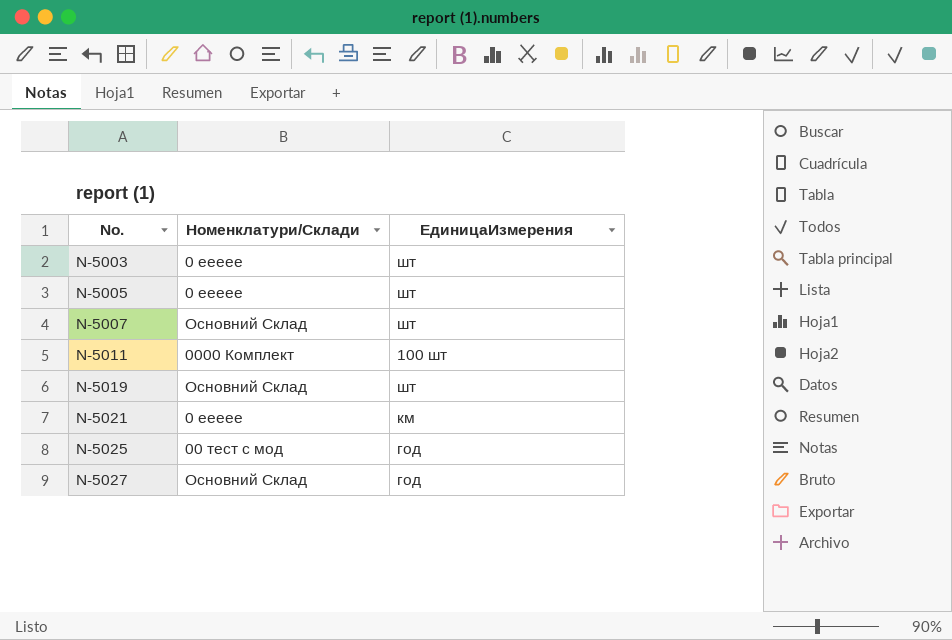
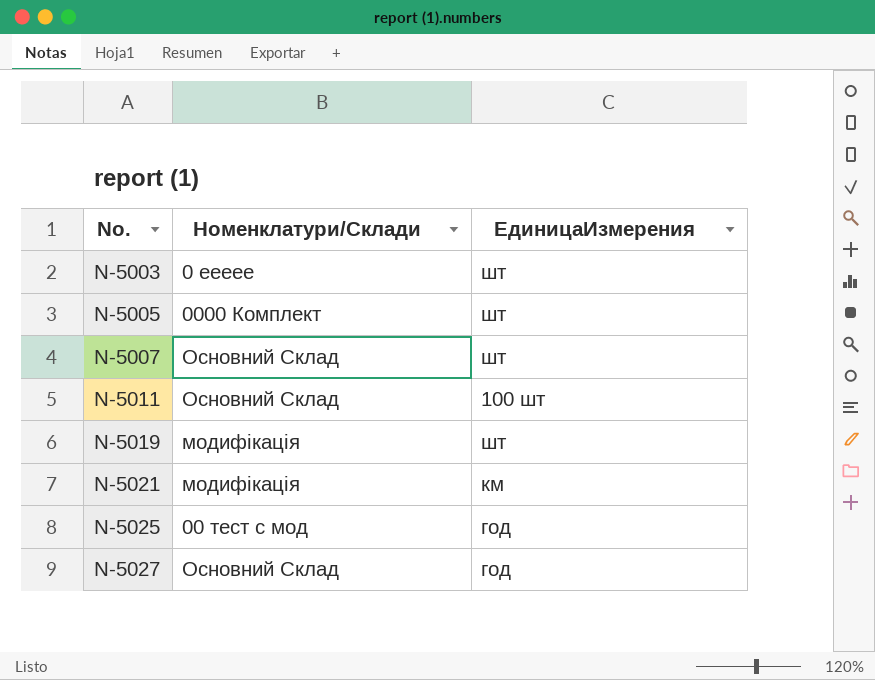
N-5005 | Номенклатури/Склади: 0 еееее -> 0000 Комплект
N-5011 | Номенклатури/Склади: 0000 Комплект -> Основний Склад
N-5019 | Номенклатури/Склади: Основний Склад -> модифікація
N-5021 | Номенклатури/Склади: 0 еееее -> модифікація

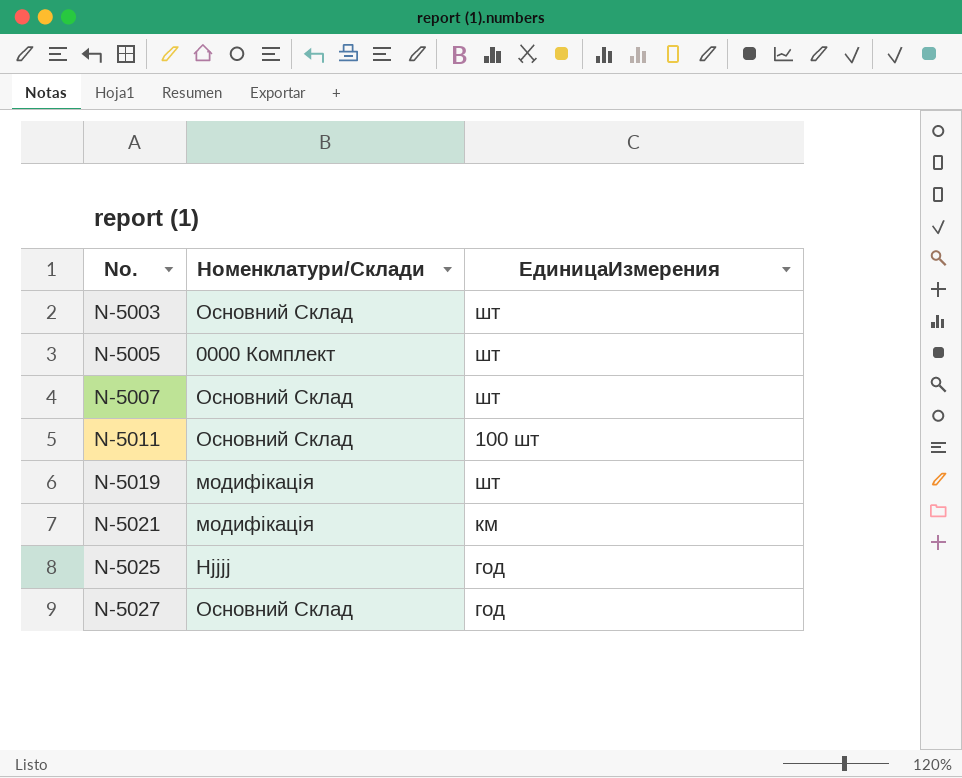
N-5003 | Номенклатури/Склади: 0 еееее -> Основний Склад
N-5025 | Номенклатури/Склади: 00 тест с мод -> Hjjjj

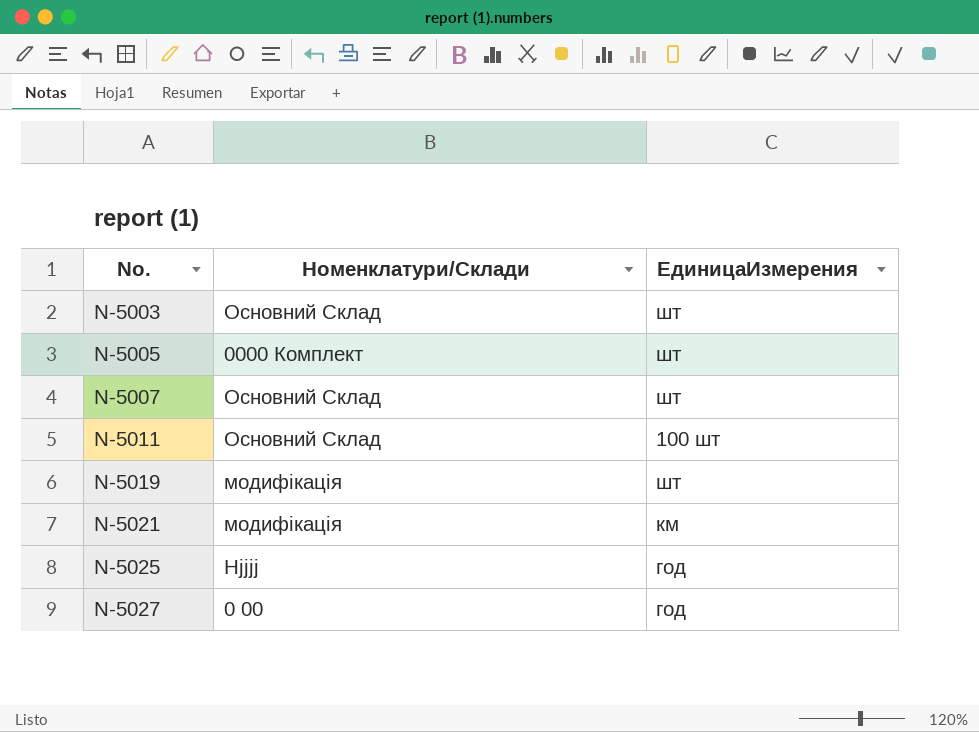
N-5027 | Номенклатури/Склади: Основний Склад -> 0 00

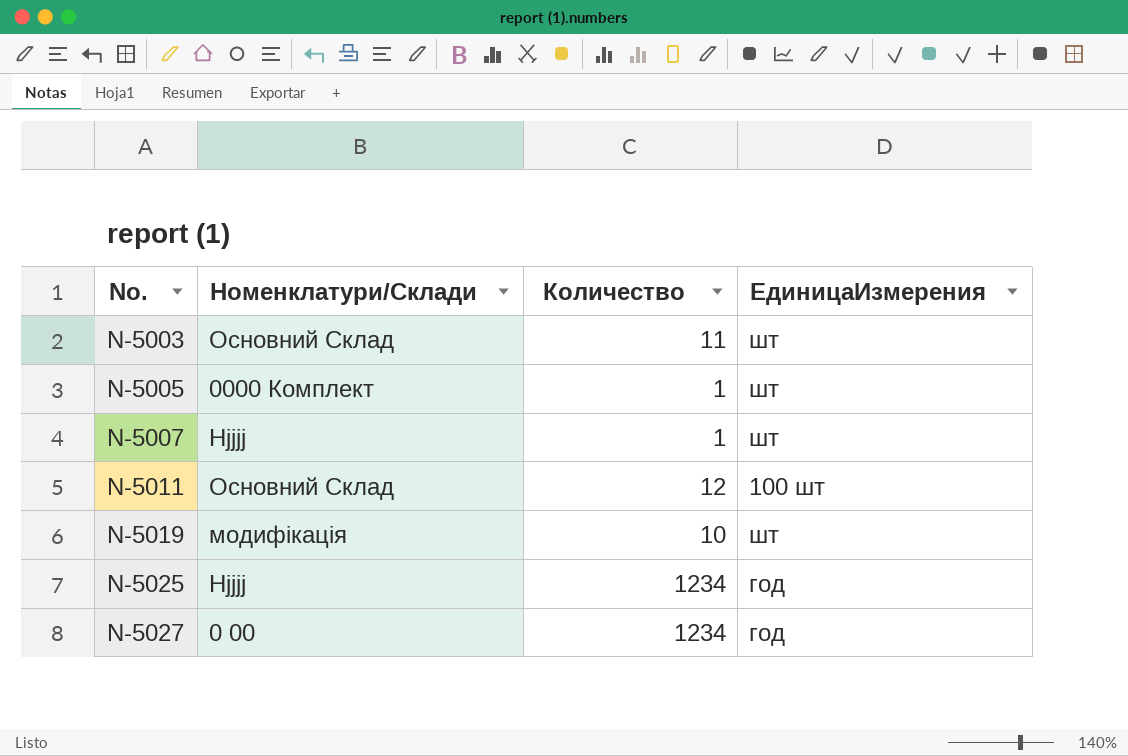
column Количество | position: none -> 3
row N-5021: модифікація | км -> none
N-5007 | Номенклатури/Склади: Основний Склад -> Hjjjj

